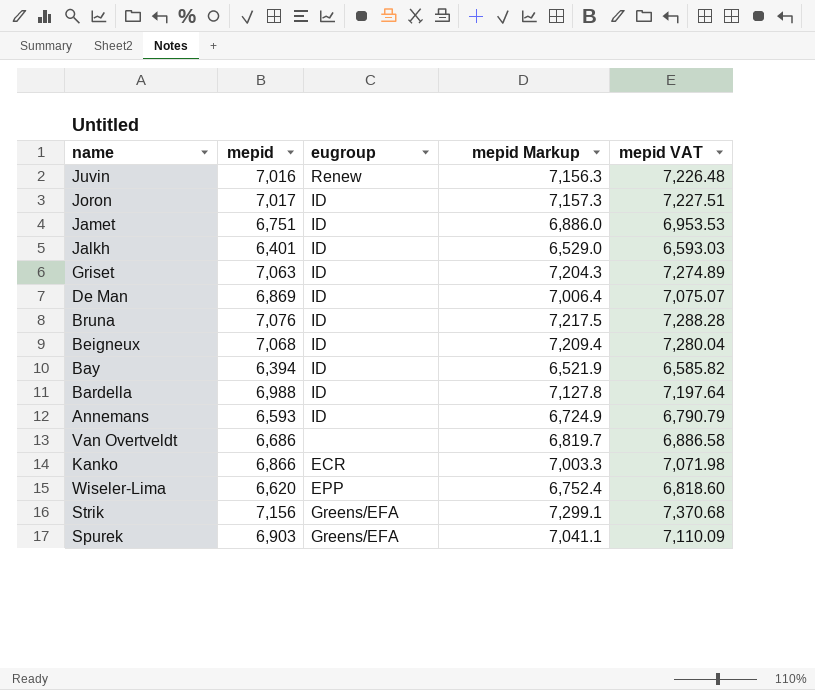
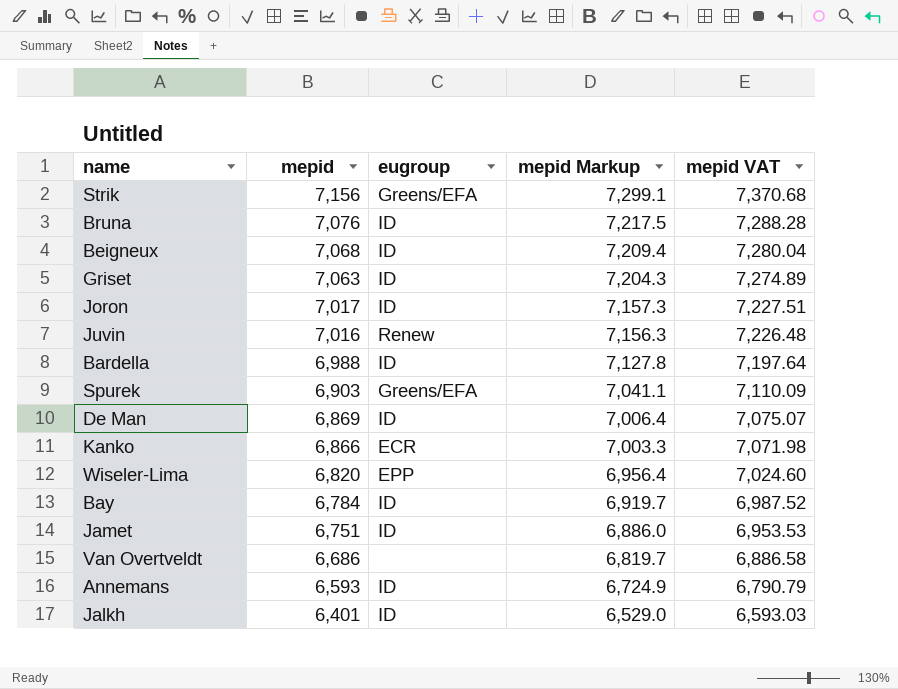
row order: none -> mepid descending
Wiseler-Lima | mepid: 6,620 -> 6,820
Wiseler-Lima | mepid Markup: 6,752.4 -> 6,956.4
Wiseler-Lima | mepid VAT: 6,818.60 -> 7,024.60
Bay | mepid: 6,394 -> 6,784
Bay | mepid Markup: 6,521.9 -> 6,919.7
Bay | mepid VAT: 6,585.82 -> 6,987.52

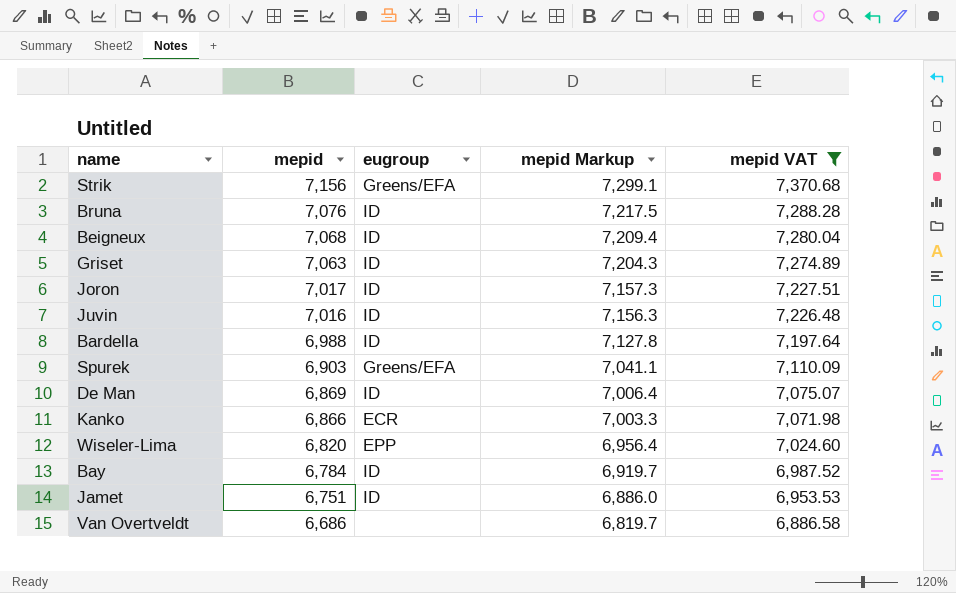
filter: none -> mepid VAT >= 6,886.58
Juvin | eugroup: Renew -> ID

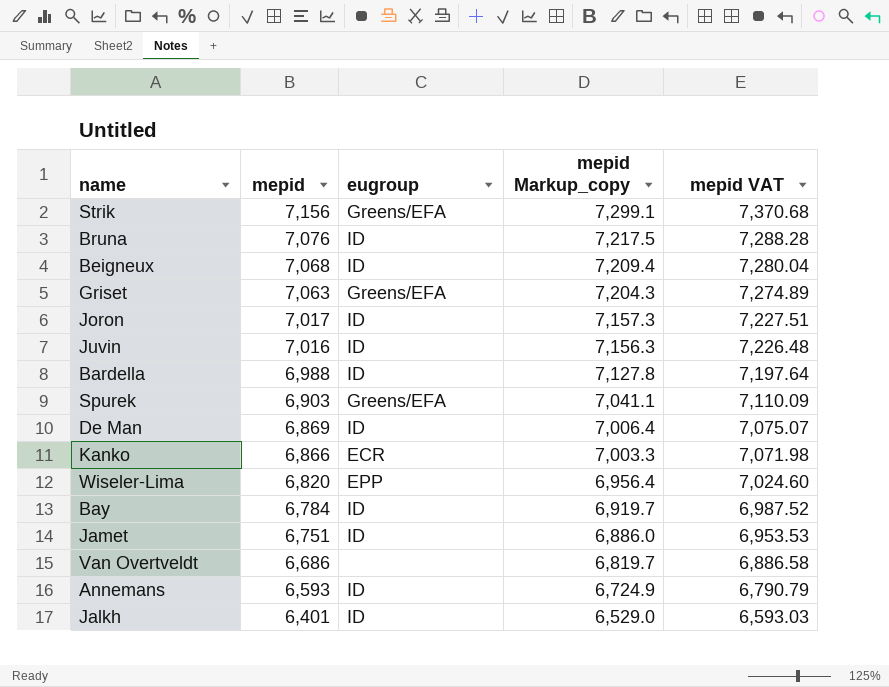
filter: mepid VAT >= 6,886.58 -> none
column name: mepid Markup -> mepid Markup_copy
Griset | eugroup: ID -> Greens/EFA

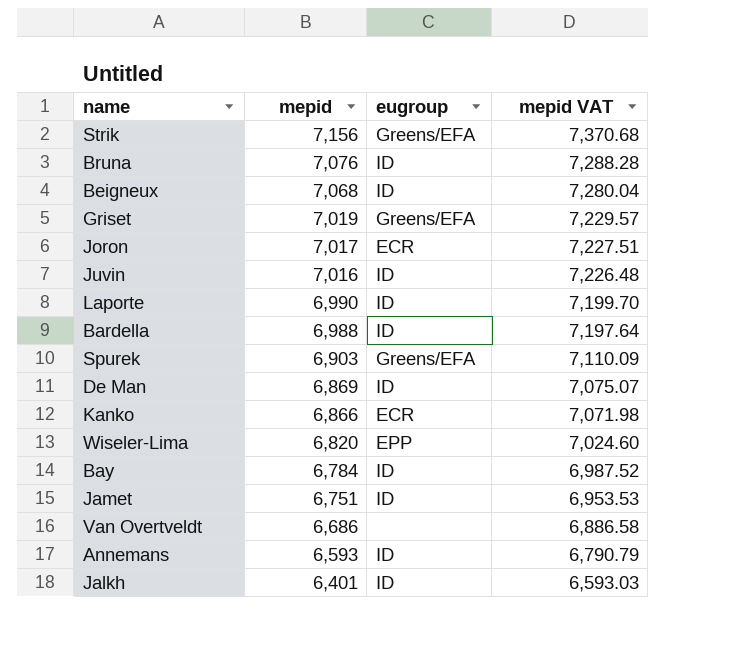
column mepid Markup_copy | formula: [mepid] * 1.02 -> none
Griset | mepid: 7,063 -> 7,019
Griset | mepid VAT: 7,274.89 -> 7,229.57
Joron | eugroup: ID -> ECR
row Laporte: none -> 6,990 | ID | 7,199.70

